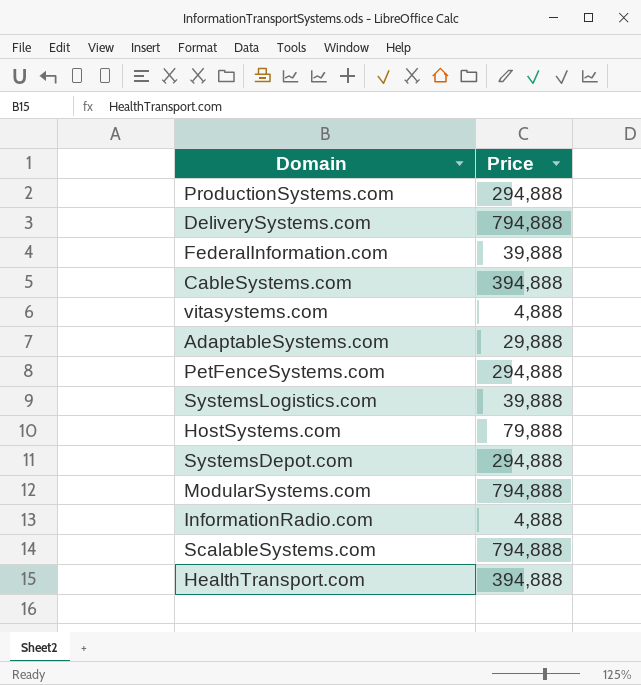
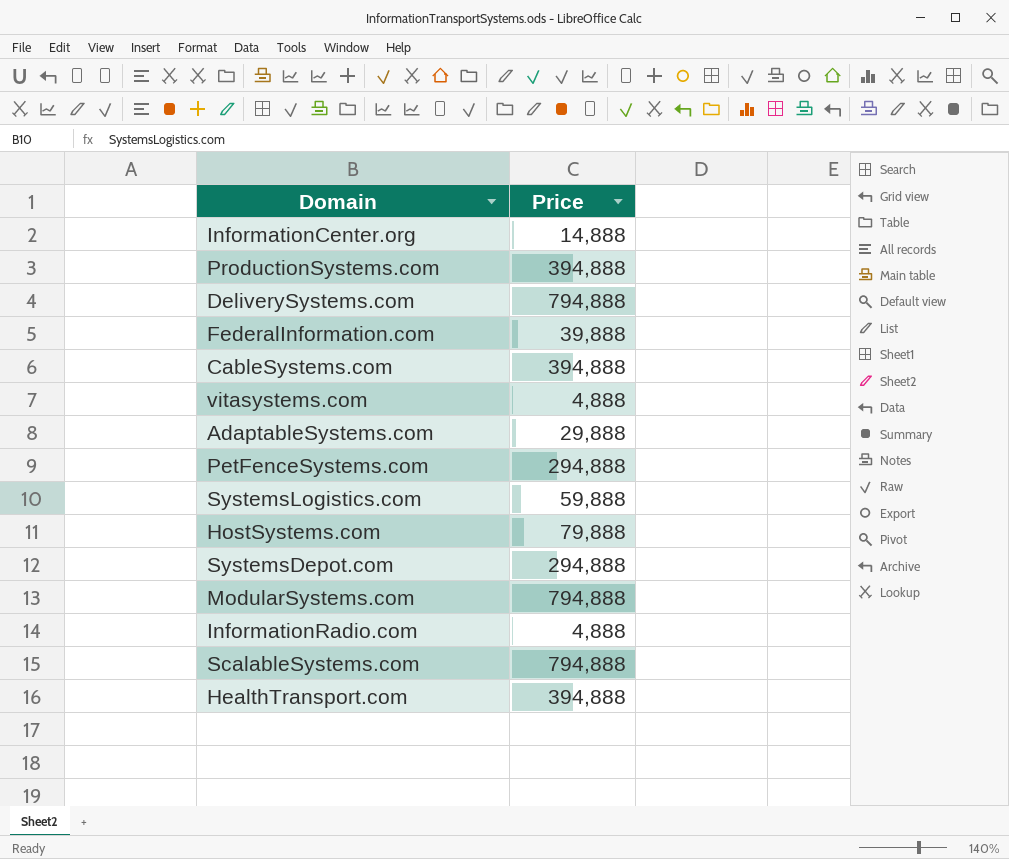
row InformationCenter.org: none -> 14,888
ProductionSystems.com | Price: 294,888 -> 394,888
SystemsLogistics.com | Price: 39,888 -> 59,888

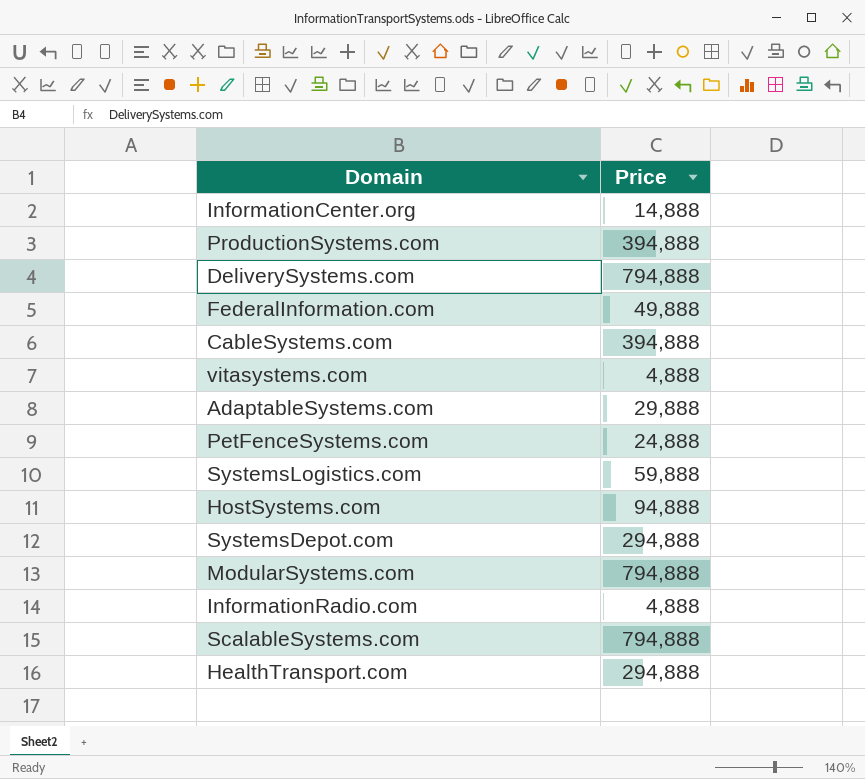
FederalInformation.com | Price: 39,888 -> 49,888
PetFenceSystems.com | Price: 294,888 -> 24,888
HostSystems.com | Price: 79,888 -> 94,888
HealthTransport.com | Price: 394,888 -> 294,888

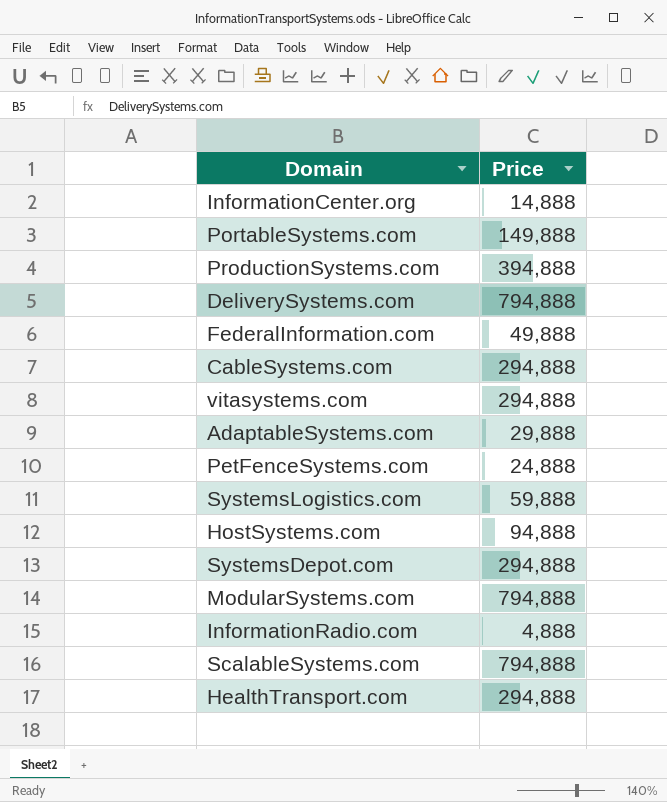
row PortableSystems.com: none -> 149,888
CableSystems.com | Price: 394,888 -> 294,888
vitasystems.com | Price: 4,888 -> 294,888

